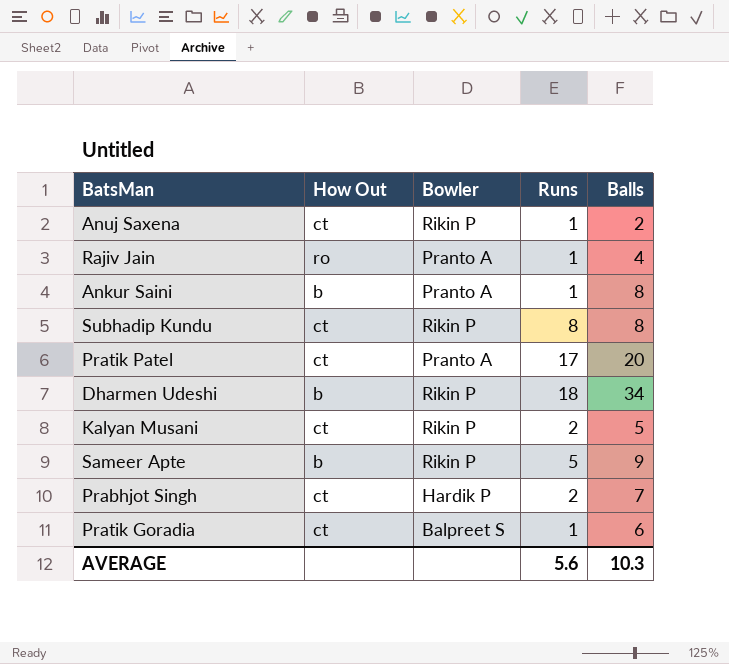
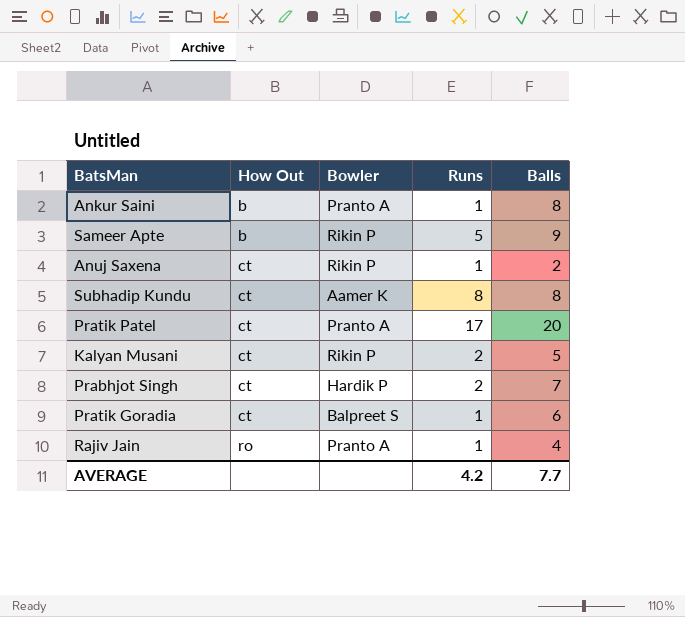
row order: none -> How Out ascending
row Dharmen Udeshi: b | Rikin P | 18 | 34 -> none
Subhadip Kundu | Bowler: Rikin P -> Aamer K
AVERAGE | Runs: 5.6 -> 4.2
AVERAGE | Balls: 10.3 -> 7.7

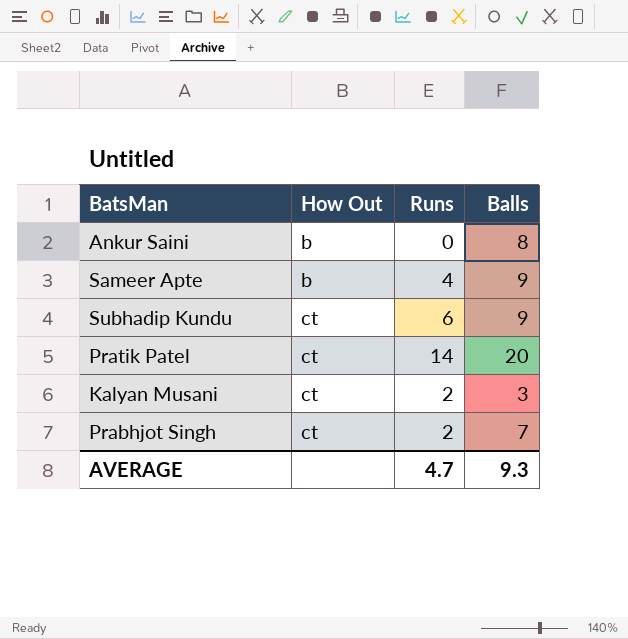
column Bowler | position: 3 -> none
row Anuj Saxena: ct | Rikin P | 1 | 2 -> none
row Pratik Goradia: ct | Balpreet S | 1 | 6 -> none
row Rajiv Jain: ro | Pranto A | 1 | 4 -> none
Ankur Saini | Runs: 1 -> 0
Sameer Apte | Runs: 5 -> 4
Subhadip Kundu | Runs: 8 -> 6
Subhadip Kundu | Balls: 8 -> 9
Pratik Patel | Runs: 17 -> 14
Kalyan Musani | Balls: 5 -> 3
AVERAGE | Runs: 4.2 -> 4.7
AVERAGE | Balls: 7.7 -> 9.3

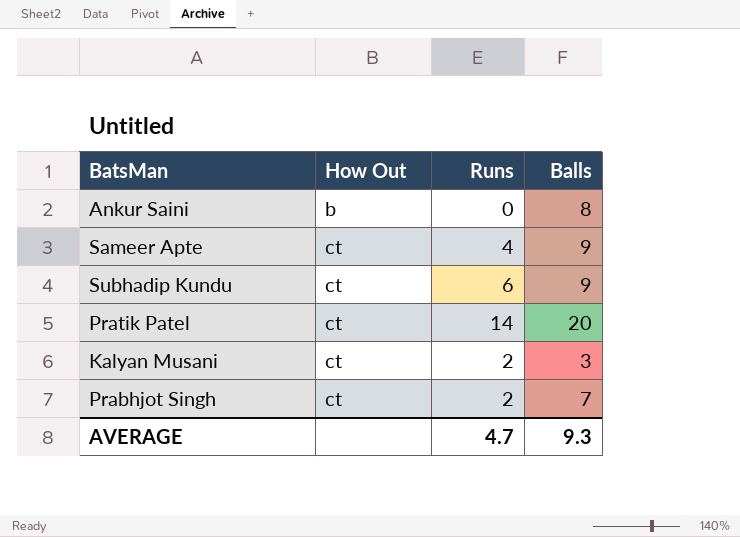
Sameer Apte | How Out: b -> ct

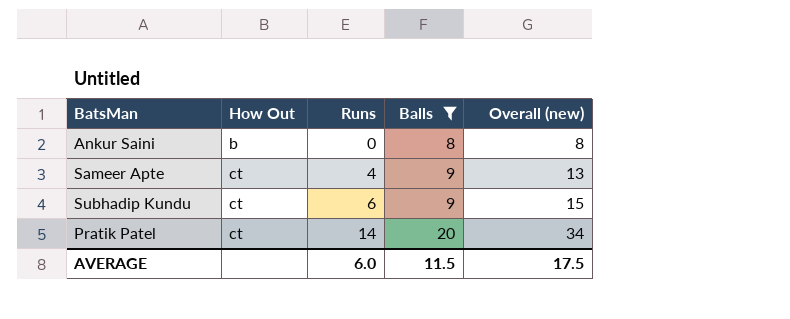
filter: none -> Balls >= 8
column Overall (new) | formula: none -> [Runs] + [Balls]
AVERAGE | Runs: 4.7 -> 6.0
AVERAGE | Balls: 9.3 -> 11.5

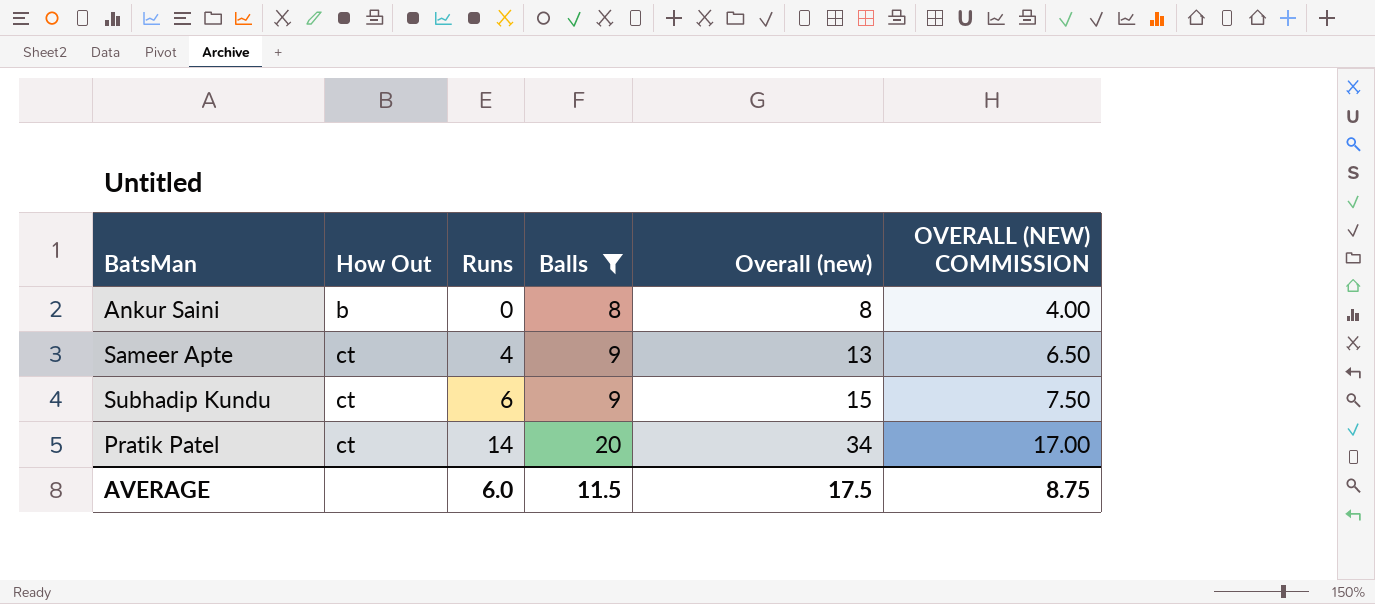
column OVERALL (NEW) COMMISSION | formula: none -> [Overall (new)] * 0.5

